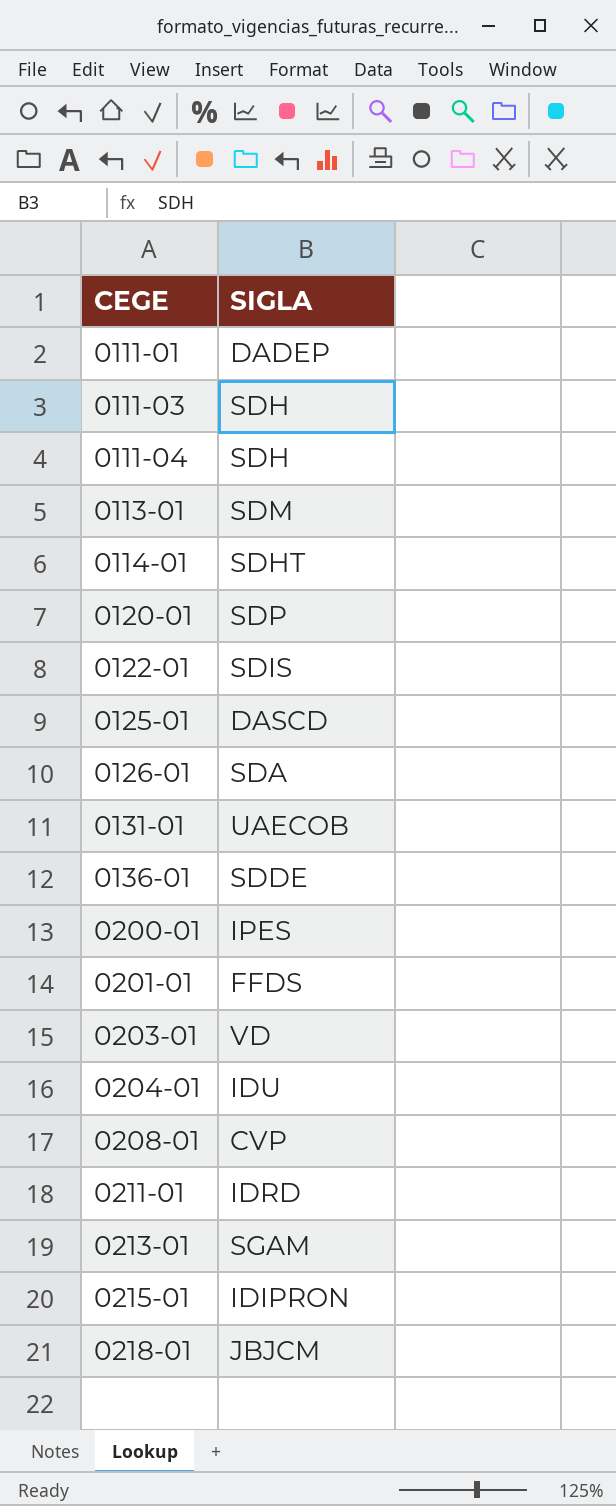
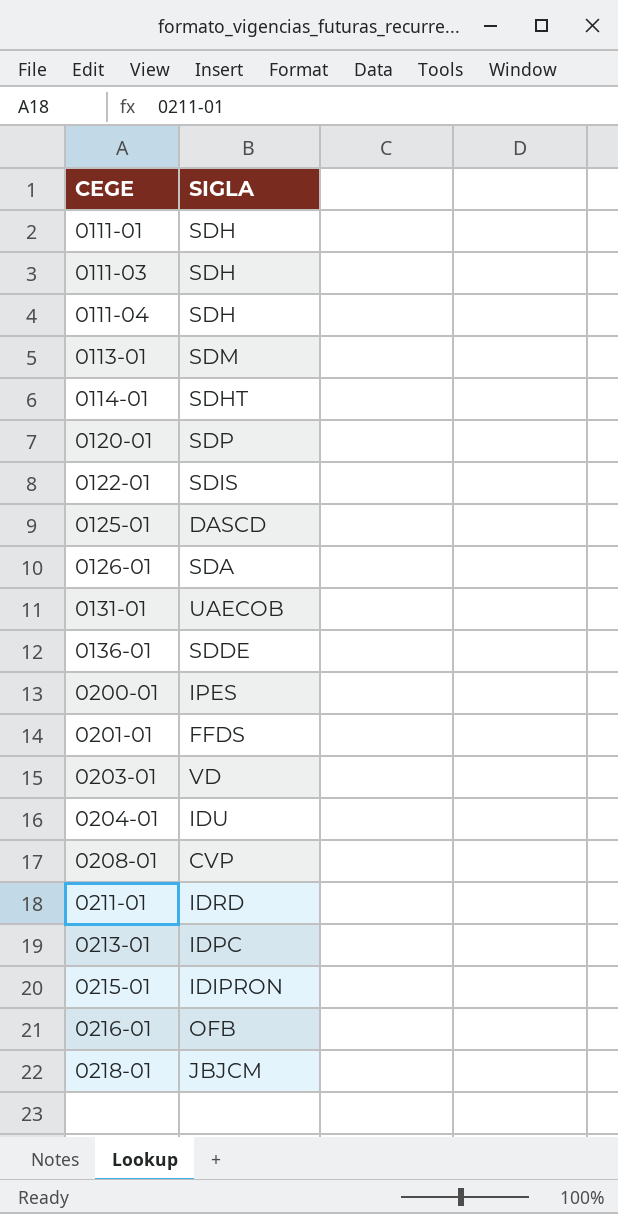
0111-01 | SIGLA: DADEP -> SDH
0213-01 | SIGLA: SGAM -> IDPC
row 0216-01: none -> OFB

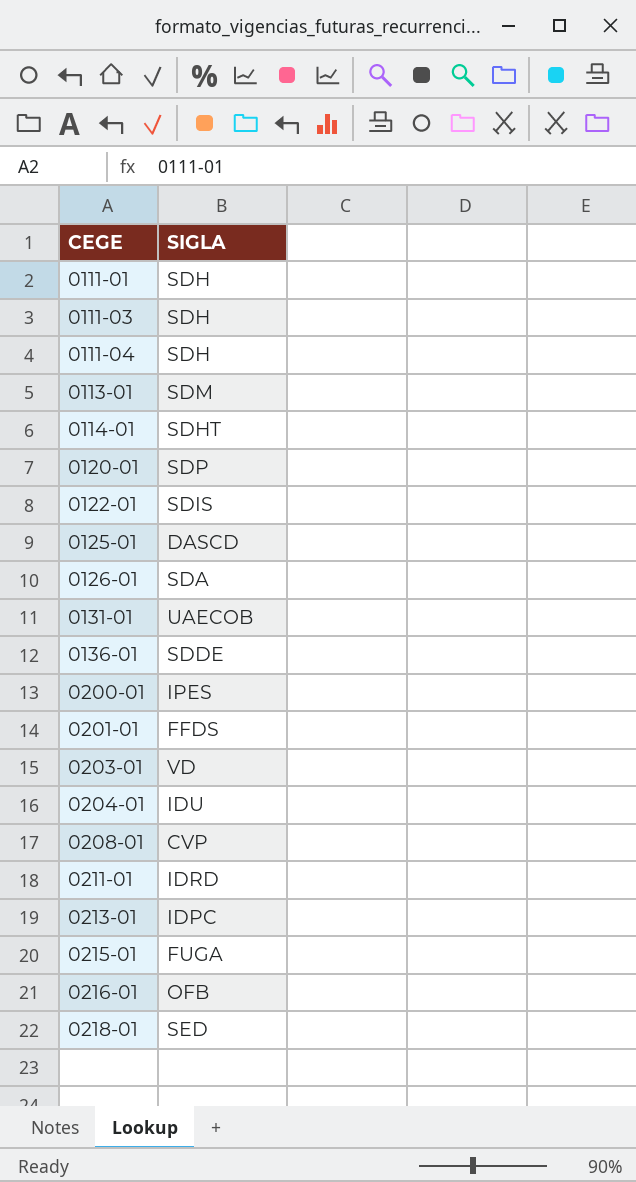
0215-01 | SIGLA: IDIPRON -> FUGA
0218-01 | SIGLA: JBJCM -> SED

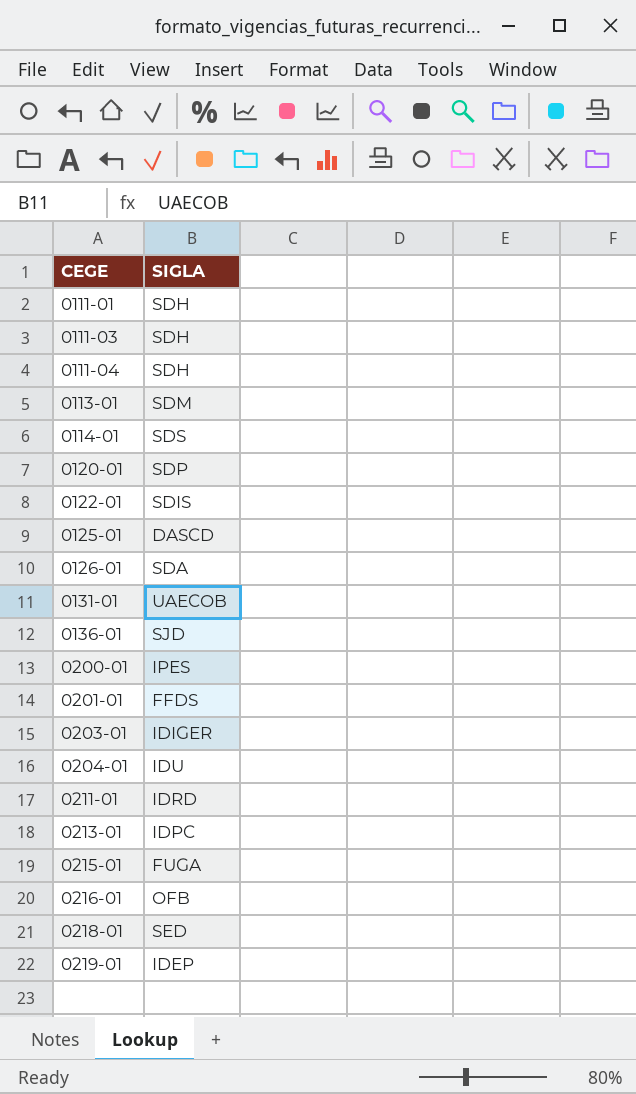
row 0208-01: CVP -> none
0114-01 | SIGLA: SDHT -> SDS
0136-01 | SIGLA: SDDE -> SJD
0203-01 | SIGLA: VD -> IDIGER
row 0219-01: none -> IDEP

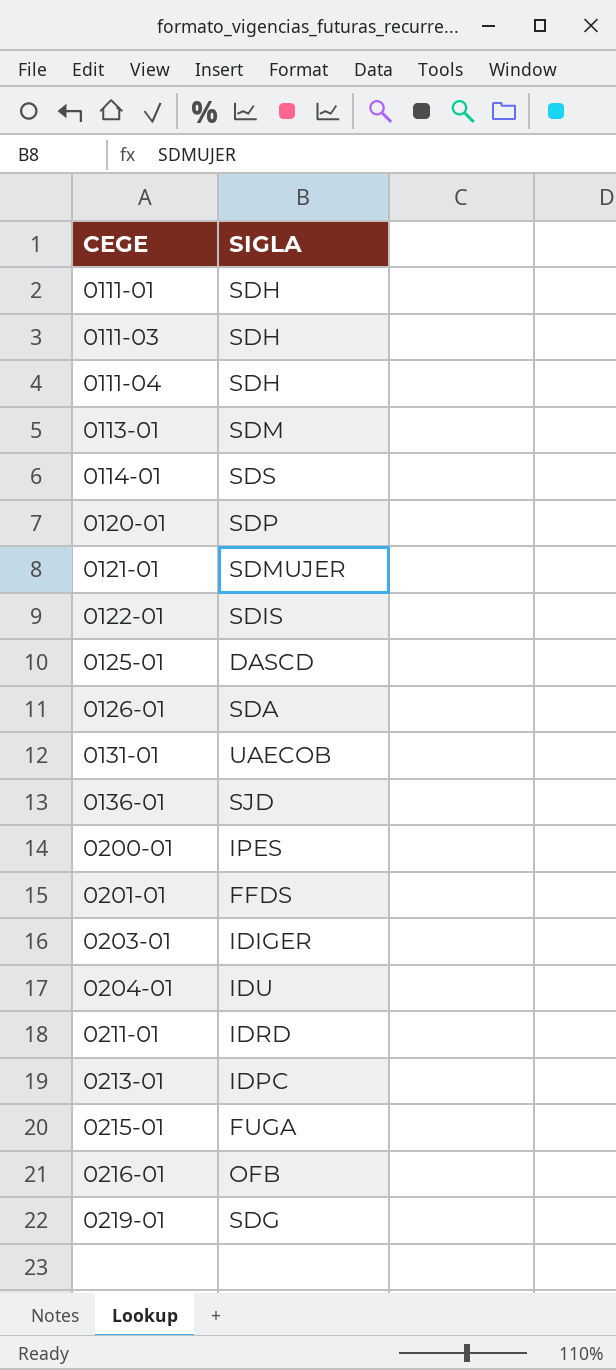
row 0218-01: SED -> none
row 0121-01: none -> SDMUJER
0219-01 | SIGLA: IDEP -> SDG

